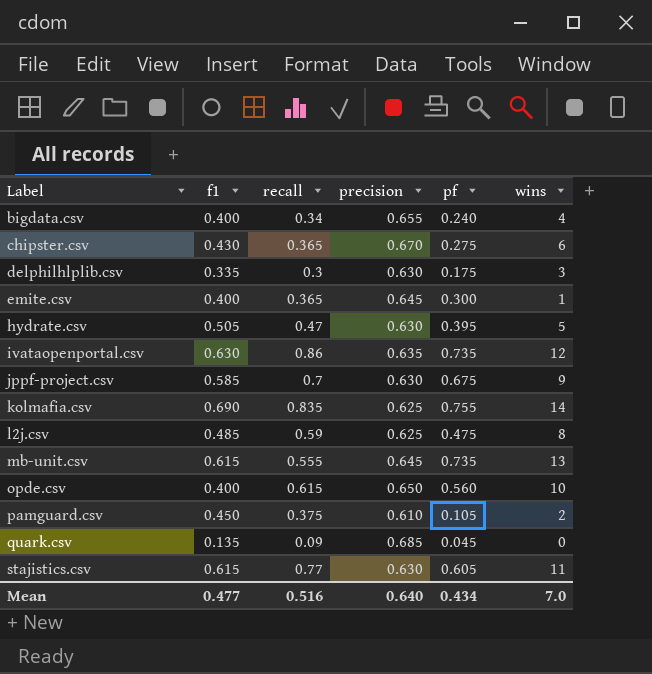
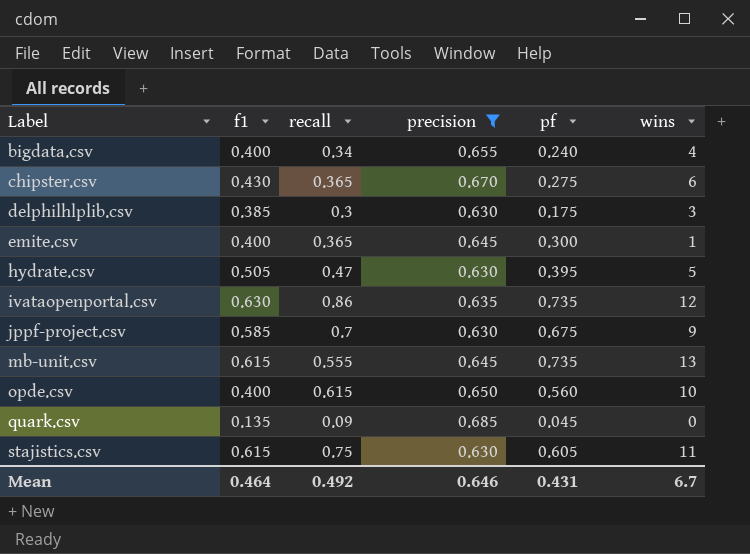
filter: none -> precision >= 0.630
delphilhlplib.csv | f1: 0.335 -> 0.385
stajistics.csv | recall: 0.77 -> 0.75
Mean | f1: 0.477 -> 0.464
Mean | recall: 0.516 -> 0.492
Mean | precision: 0.640 -> 0.646
Mean | pf: 0.434 -> 0.431
Mean | wins: 7.0 -> 6.7

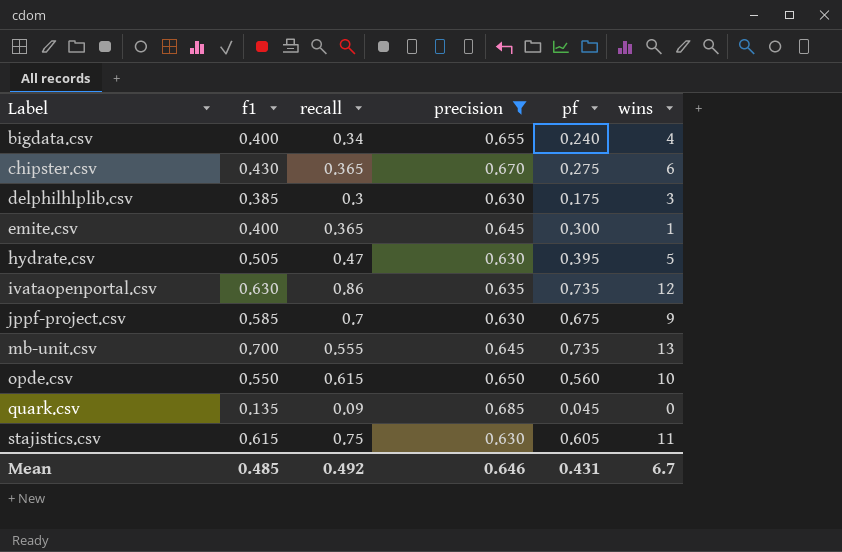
mb-unit.csv | f1: 0.615 -> 0.700
opde.csv | f1: 0.400 -> 0.550
Mean | f1: 0.464 -> 0.485

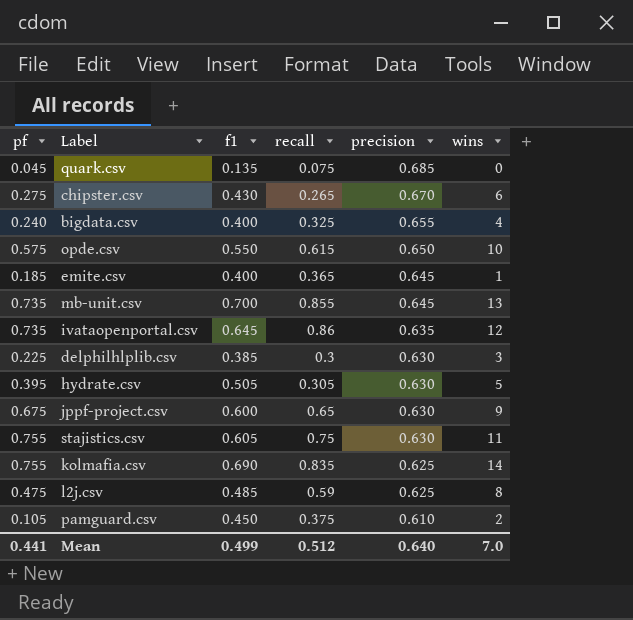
filter: precision >= 0.630 -> none
row order: Label ascending -> precision descending
column pf | position: 5 -> 1
quark.csv | recall: 0.09 -> 0.075
chipster.csv | recall: 0.365 -> 0.265
bigdata.csv | recall: 0.34 -> 0.325
opde.csv | pf: 0.560 -> 0.575
emite.csv | pf: 0.300 -> 0.185
mb-unit.csv | recall: 0.555 -> 0.855
ivataopenportal.csv | f1: 0.630 -> 0.645
delphilhlplib.csv | pf: 0.175 -> 0.225
hydrate.csv | recall: 0.47 -> 0.305
jppf-project.csv | f1: 0.585 -> 0.600
jppf-project.csv | recall: 0.7 -> 0.65
stajistics.csv | pf: 0.605 -> 0.755
stajistics.csv | f1: 0.615 -> 0.605
Mean | pf: 0.431 -> 0.441
Mean | f1: 0.485 -> 0.499
Mean | recall: 0.492 -> 0.512
Mean | precision: 0.646 -> 0.640
Mean | wins: 6.7 -> 7.0

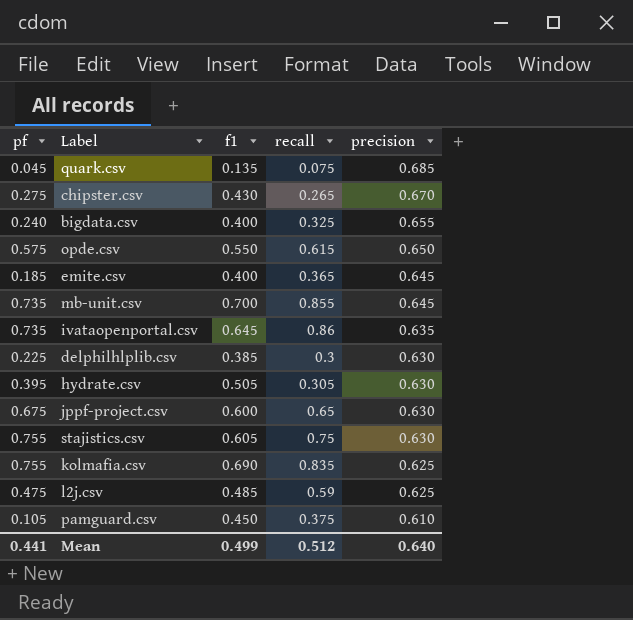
column wins | position: 6 -> none

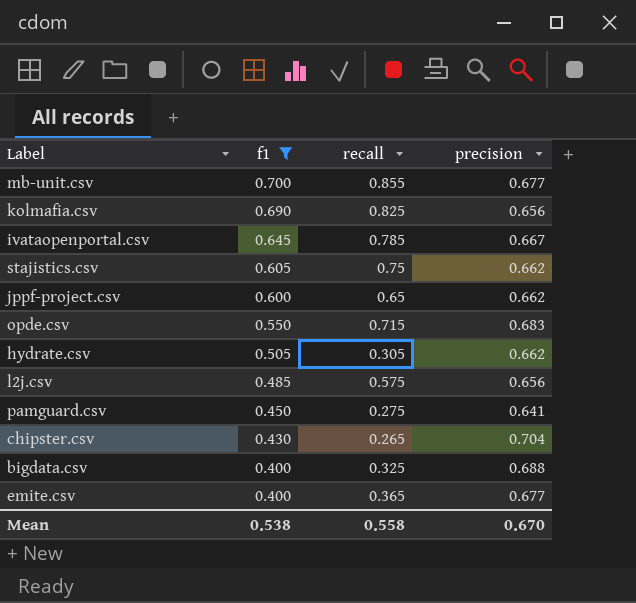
filter: none -> f1 >= 0.400
row order: precision descending -> f1 descending
column pf | position: 1 -> none
mb-unit.csv | precision: 0.645 -> 0.677
kolmafia.csv | recall: 0.835 -> 0.825
kolmafia.csv | precision: 0.625 -> 0.656
ivataopenportal.csv | recall: 0.86 -> 0.785
ivataopenportal.csv | precision: 0.635 -> 0.667
stajistics.csv | precision: 0.630 -> 0.662
jppf-project.csv | precision: 0.630 -> 0.662
opde.csv | recall: 0.615 -> 0.715
opde.csv | precision: 0.650 -> 0.683
hydrate.csv | precision: 0.630 -> 0.662
l2j.csv | recall: 0.59 -> 0.575
l2j.csv | precision: 0.625 -> 0.656
pamguard.csv | recall: 0.375 -> 0.275
pamguard.csv | precision: 0.610 -> 0.641
chipster.csv | precision: 0.670 -> 0.704
bigdata.csv | precision: 0.655 -> 0.688
emite.csv | precision: 0.645 -> 0.677
Mean | f1: 0.499 -> 0.538
Mean | recall: 0.512 -> 0.558
Mean | precision: 0.640 -> 0.670

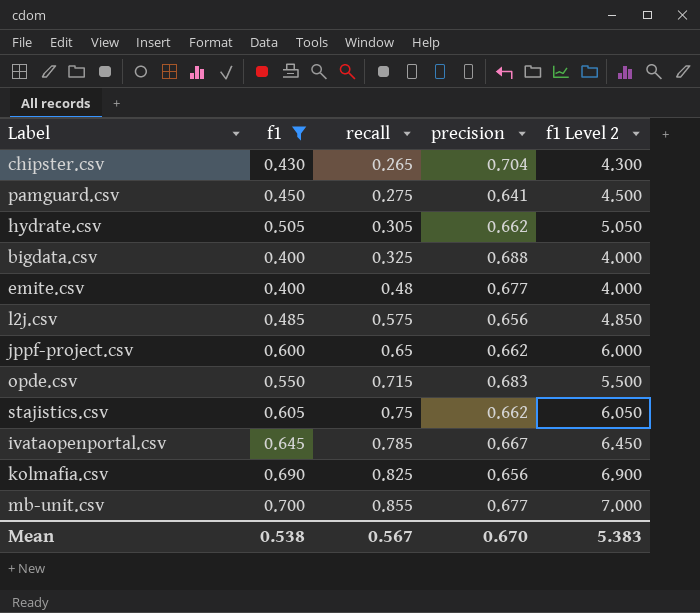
row order: f1 descending -> recall ascending
column f1 Level 2 | formula: none -> [f1] * 10
emite.csv | recall: 0.365 -> 0.48
Mean | recall: 0.558 -> 0.567

